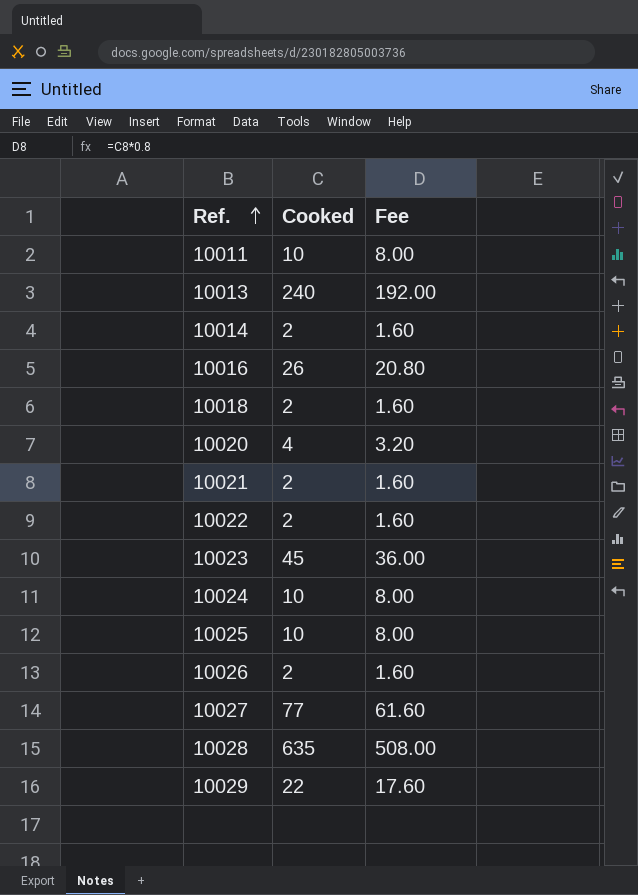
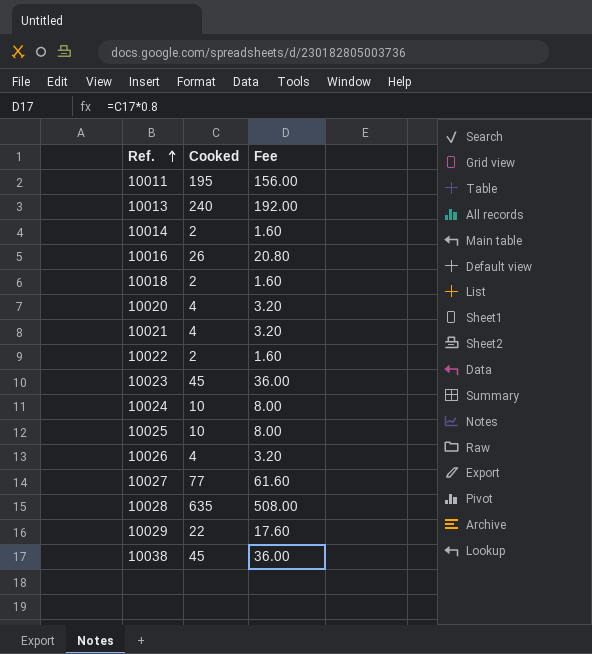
10011 | Cooked: 10 -> 195
10011 | Fee: 8.00 -> 156.00
10021 | Cooked: 2 -> 4
10021 | Fee: 1.60 -> 3.20
10026 | Cooked: 2 -> 4
10026 | Fee: 1.60 -> 3.20
row 10038: none -> 45 | 36.00

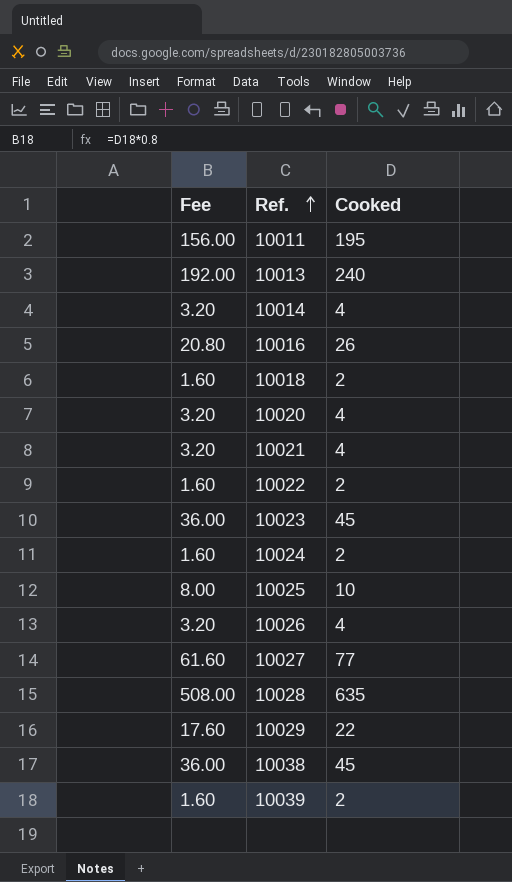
column Fee | position: 3 -> 1
10014 | Fee: 1.60 -> 3.20
10014 | Cooked: 2 -> 4
10024 | Fee: 8.00 -> 1.60
10024 | Cooked: 10 -> 2
row 10039: none -> 1.60 | 2

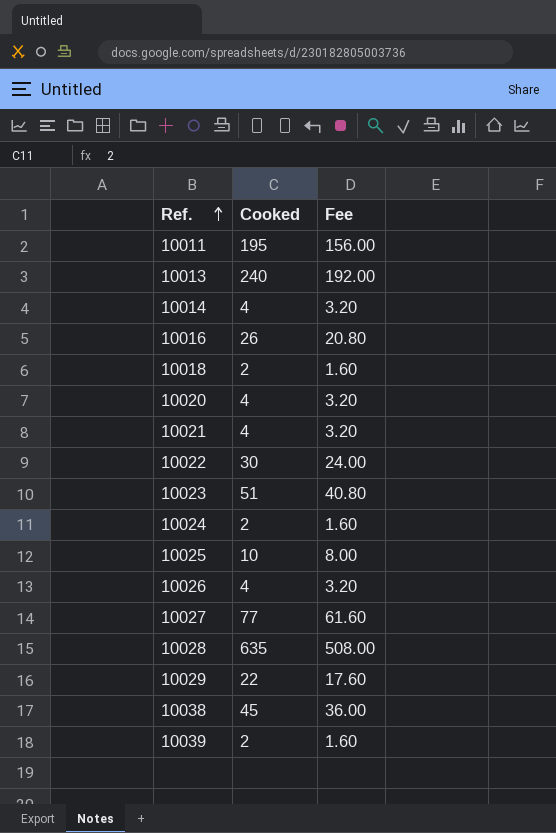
column Fee | position: 1 -> 3
10022 | Cooked: 2 -> 30
10022 | Fee: 1.60 -> 24.00
10023 | Cooked: 45 -> 51
10023 | Fee: 36.00 -> 40.80

